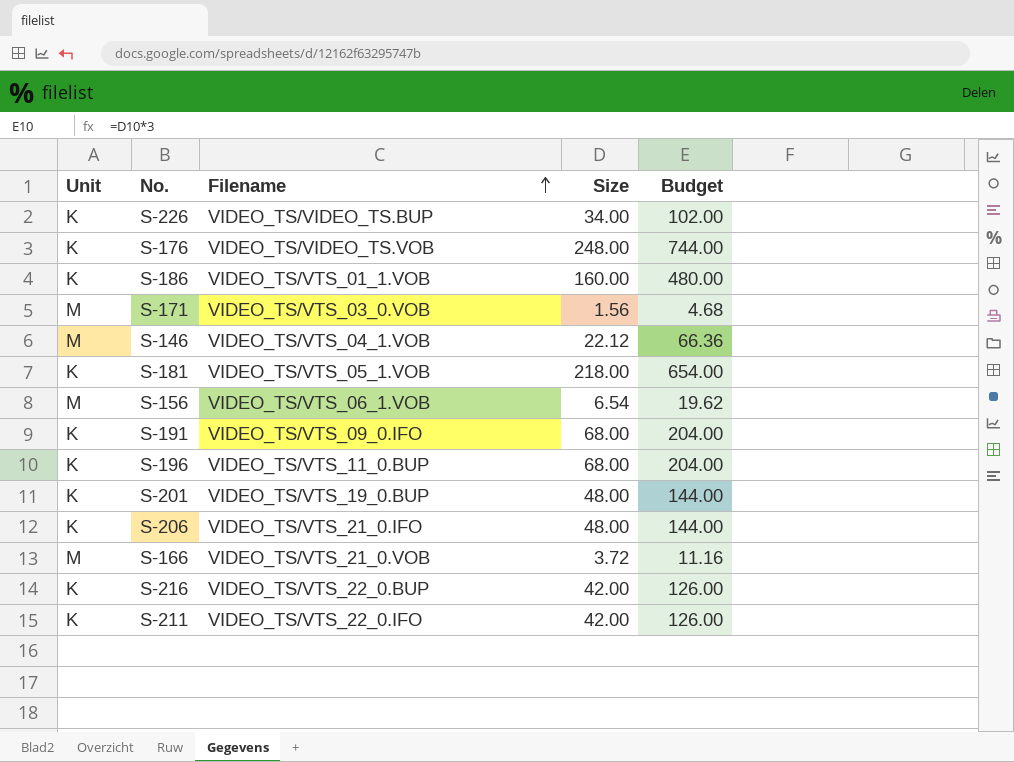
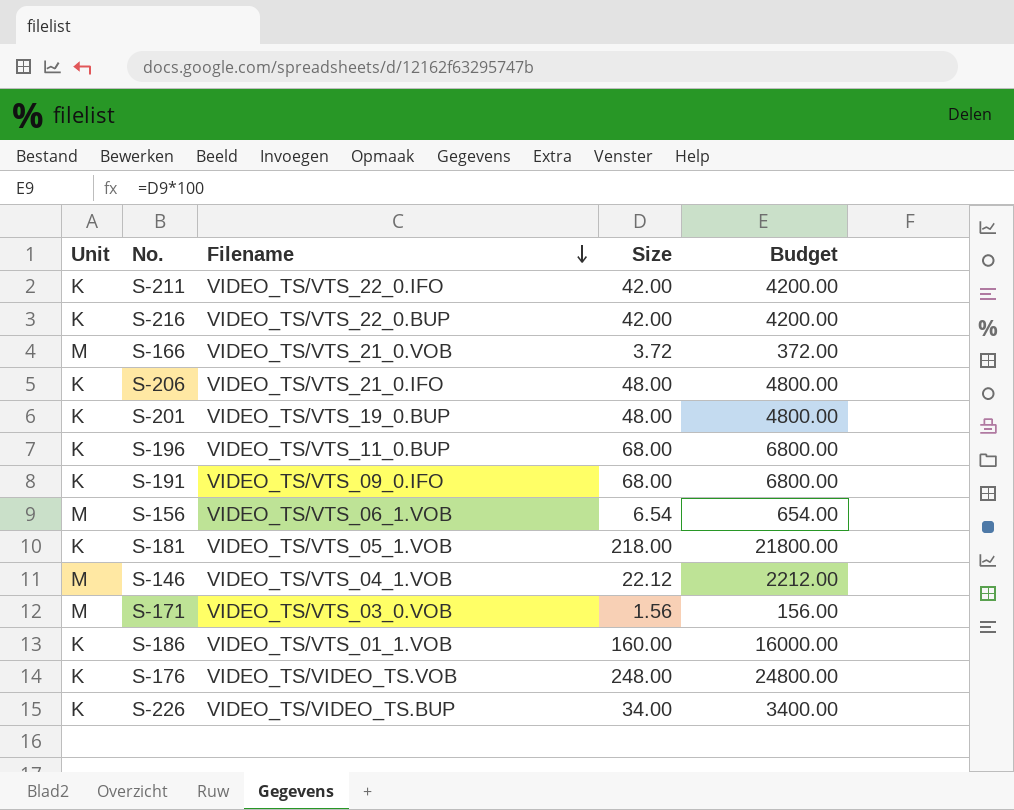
row order: Filename ascending -> Filename descending
column Budget | formula: [Size] * 3 -> [Size] * 100

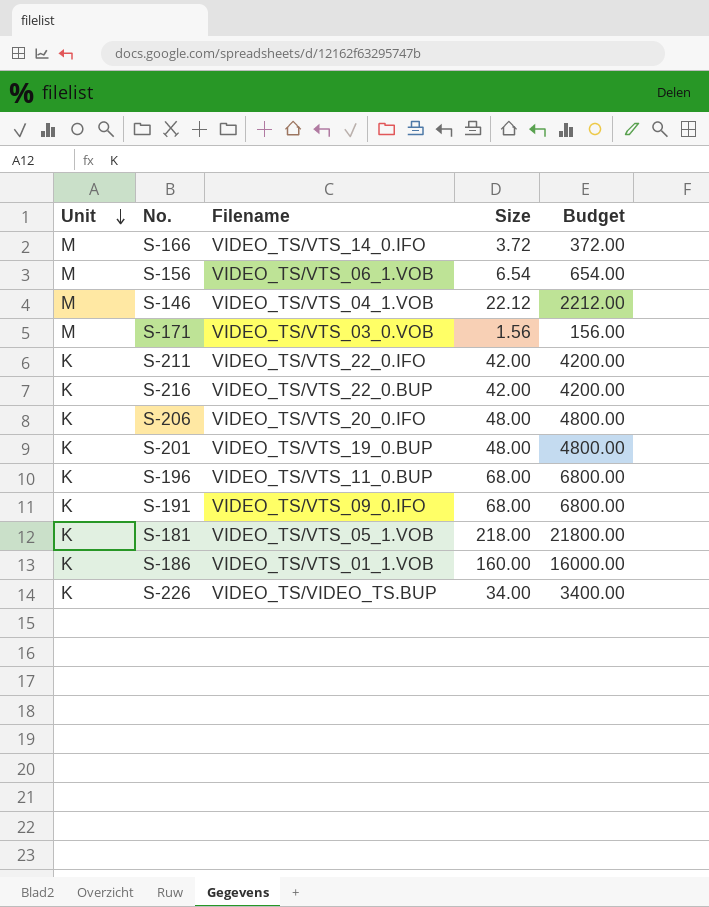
row order: Filename descending -> Unit descending
row S-176: K | VIDEO_TS/VIDEO_TS.VOB | 248.00 | 24800.00 -> none
S-166 | Filename: VIDEO_TS/VTS_21_0.VOB -> VIDEO_TS/VTS_14_0.IFO
S-206 | Filename: VIDEO_TS/VTS_21_0.IFO -> VIDEO_TS/VTS_20_0.IFO

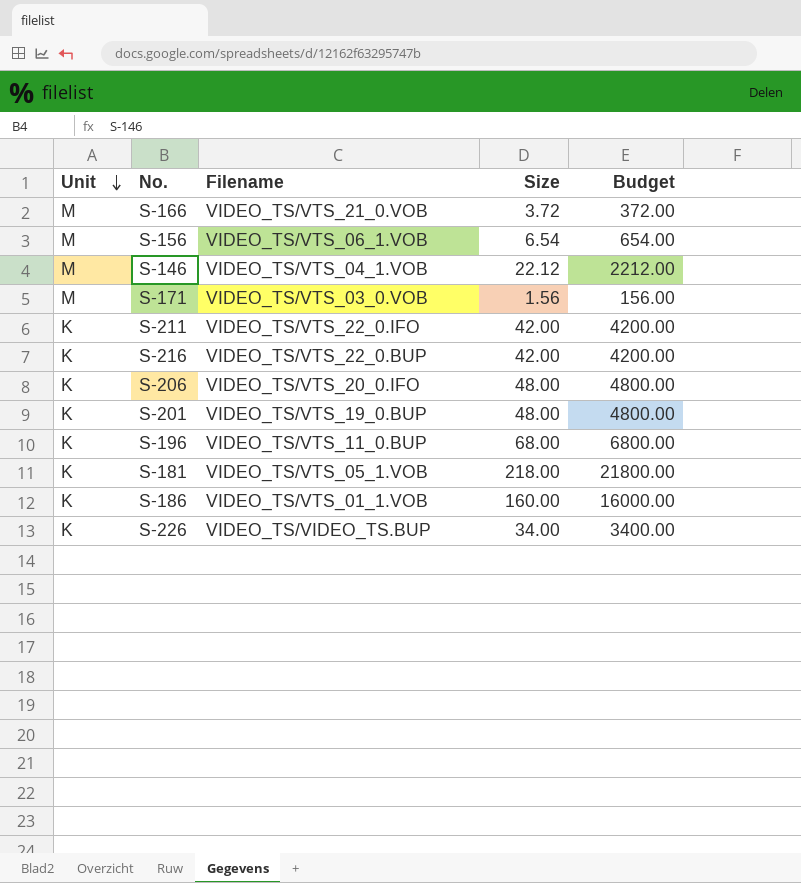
row S-191: K | VIDEO_TS/VTS_09_0.IFO | 68.00 | 6800.00 -> none
S-166 | Filename: VIDEO_TS/VTS_14_0.IFO -> VIDEO_TS/VTS_21_0.VOB

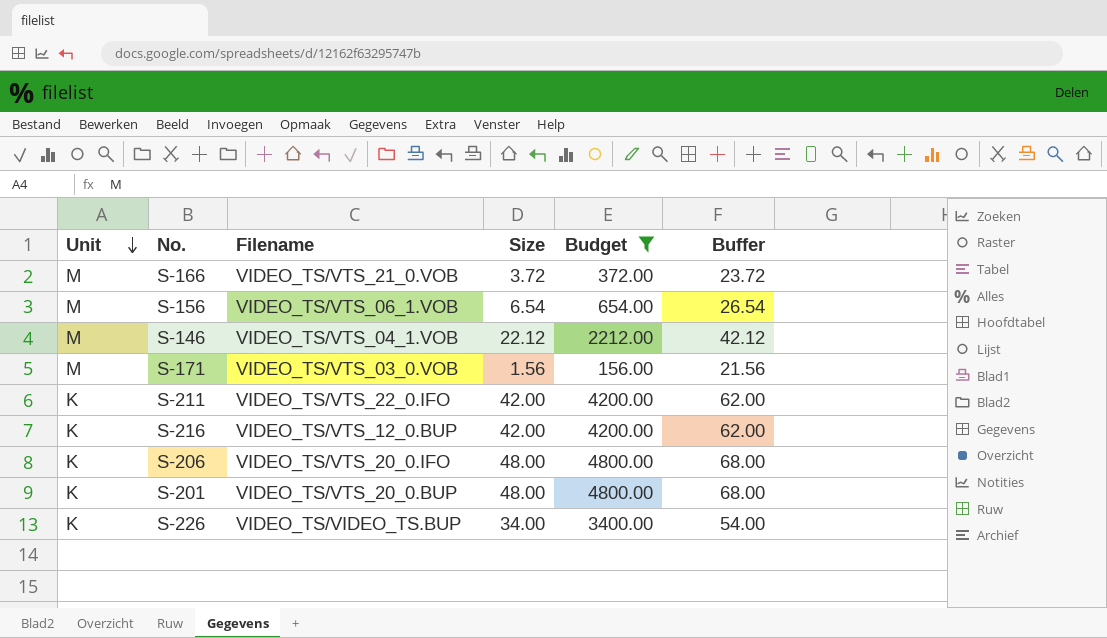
filter: none -> Budget <= 4800.00
column Buffer | formula: none -> [Size] + 20
S-216 | Filename: VIDEO_TS/VTS_22_0.BUP -> VIDEO_TS/VTS_12_0.BUP
S-201 | Filename: VIDEO_TS/VTS_19_0.BUP -> VIDEO_TS/VTS_20_0.BUP

